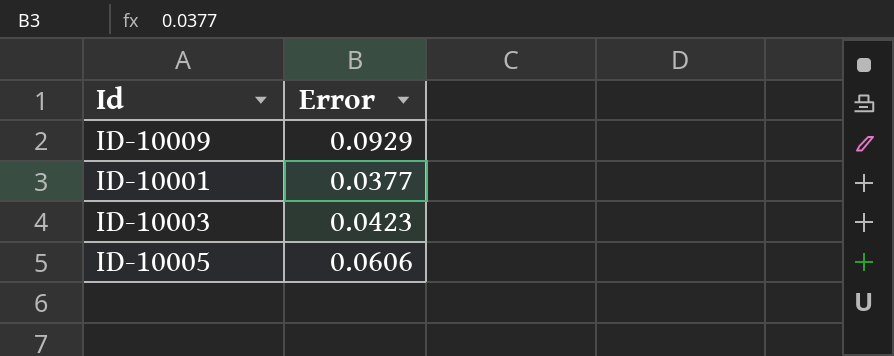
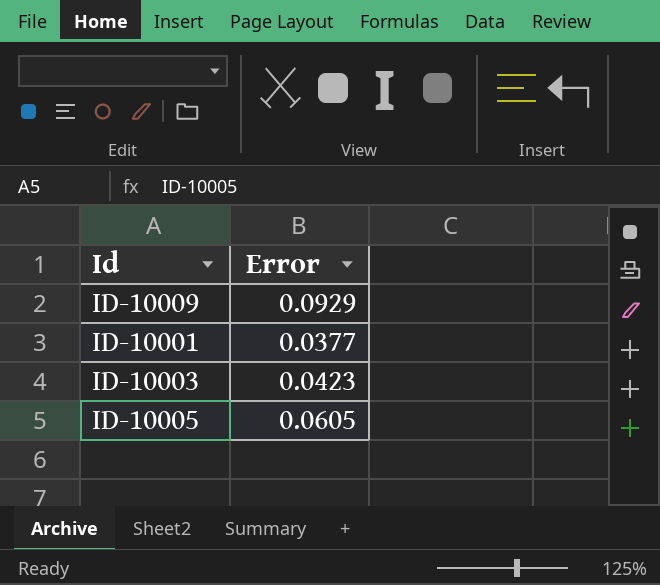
ID-10005 | Error: 0.0606 -> 0.0605

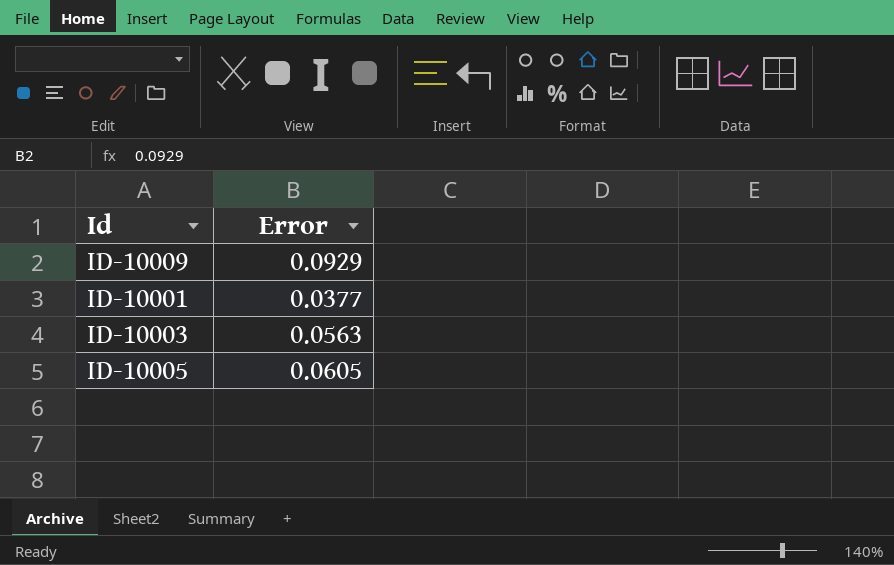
ID-10003 | Error: 0.0423 -> 0.0563

